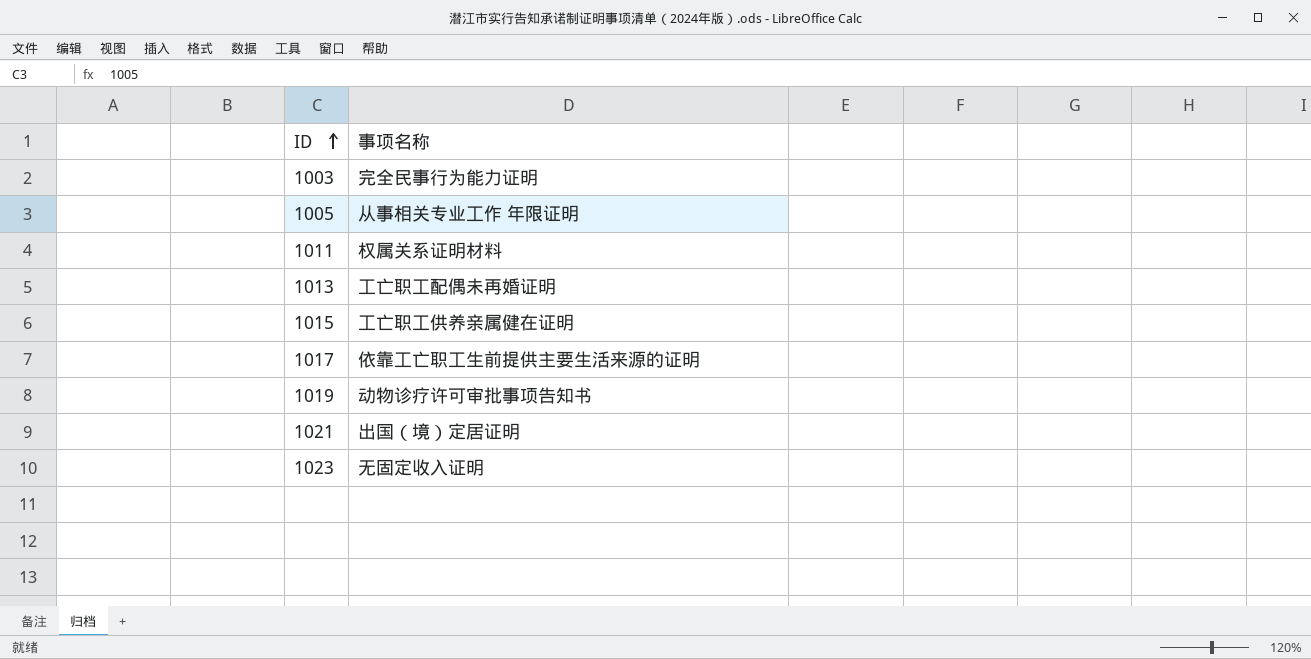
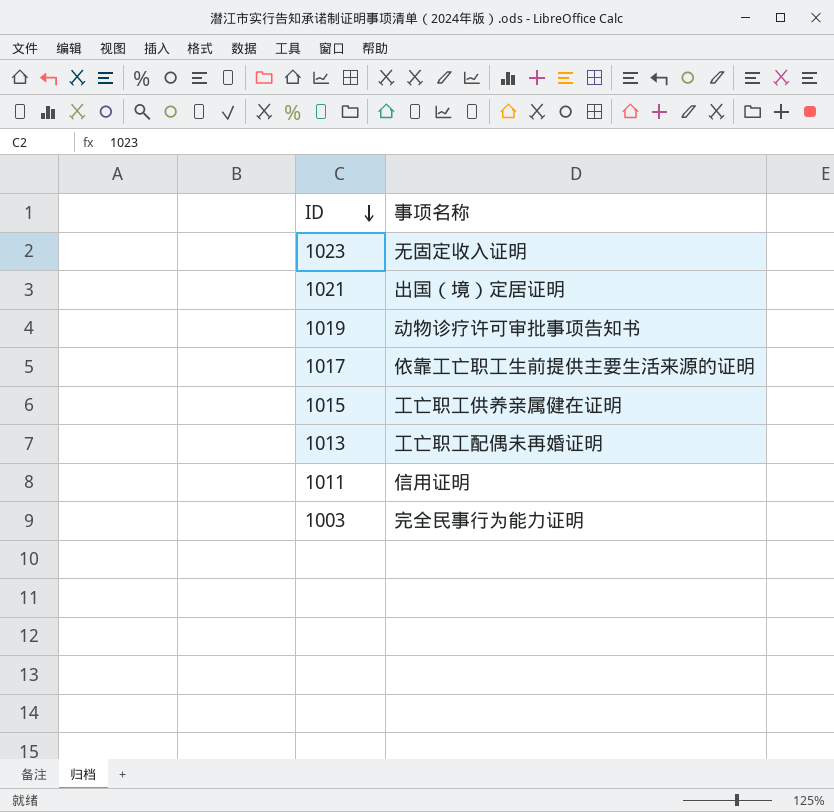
row order: ID ascending -> ID descending
row 1005: 从事相关专业工作 年限证明 -> none
1011 | 事项名称: 权属关系证明材料 -> 信用证明

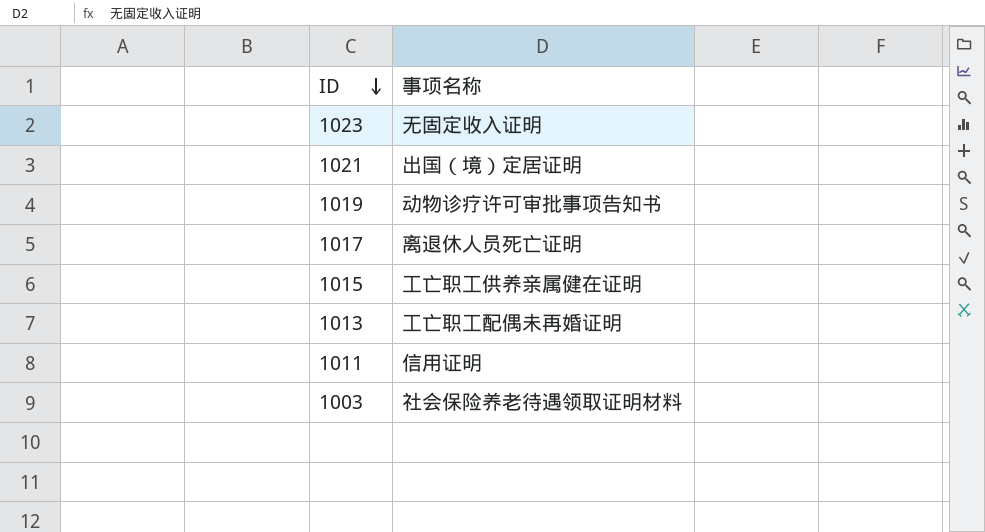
1017 | 事项名称: 依靠工亡职工生前提供主要生活来源的证明 -> 离退休人员死亡证明
1003 | 事项名称: 完全民事行为能力证明 -> 社会保险养老待遇领取证明材料

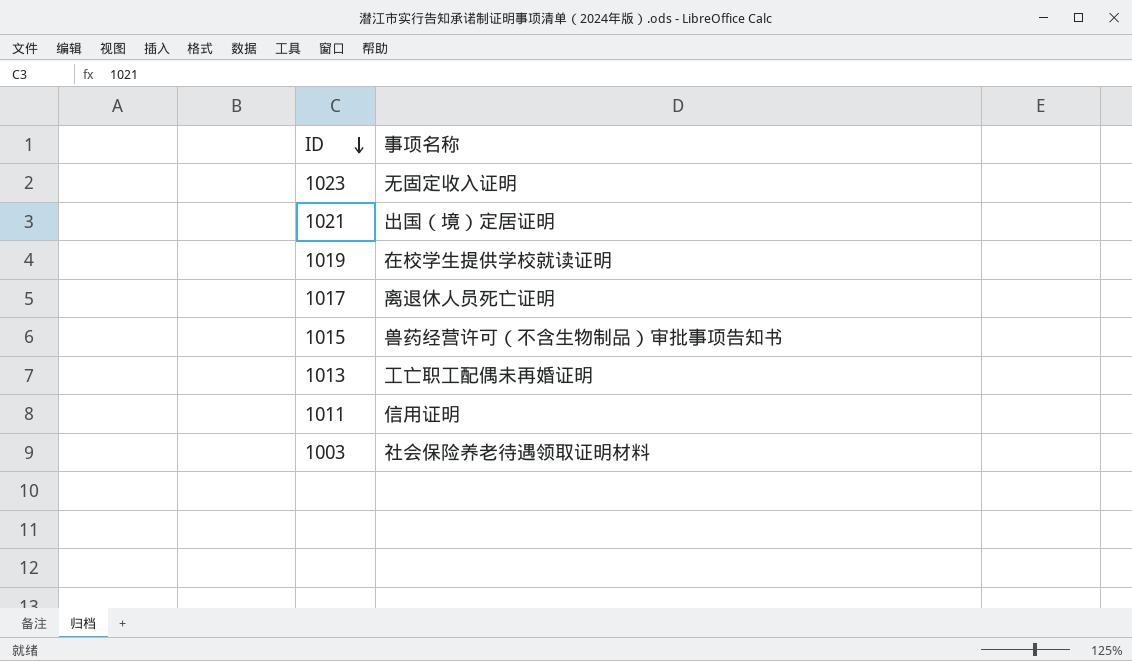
1019 | 事项名称: 动物诊疗许可审批事项告知书 -> 在校学生提供学校就读证明
1015 | 事项名称: 工亡职工供养亲属健在证明 -> 兽药经营许可（不含生物制品）审批事项告知书

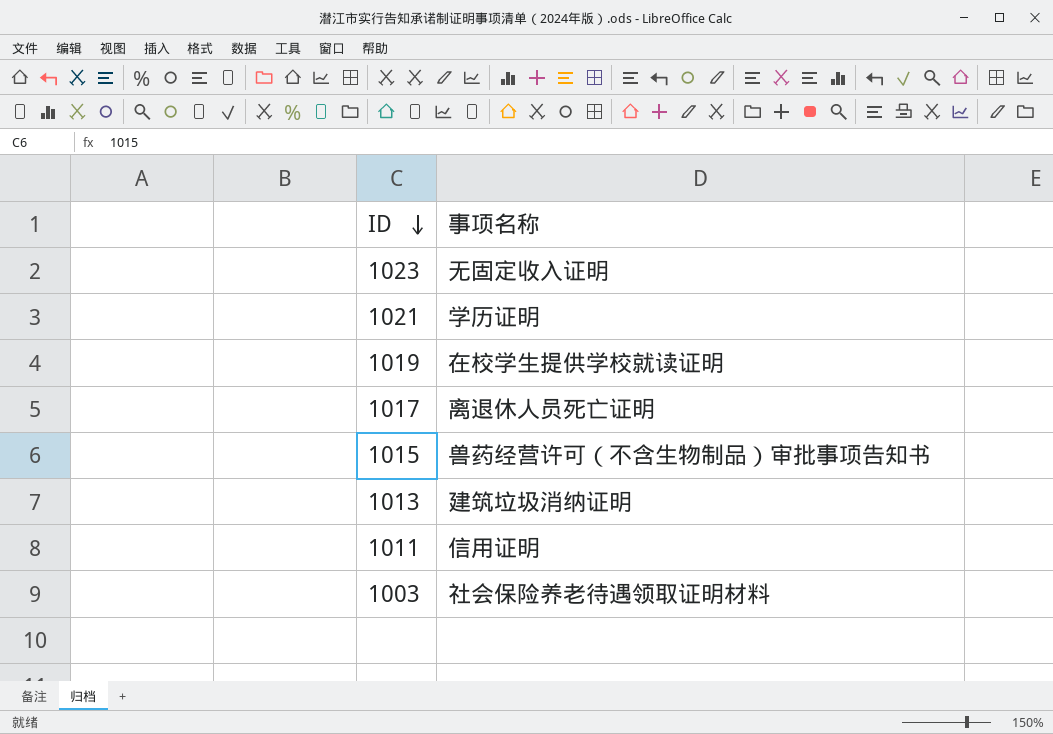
1021 | 事项名称: 出国（境）定居证明 -> 学历证明
1013 | 事项名称: 工亡职工配偶未再婚证明 -> 建筑垃圾消纳证明

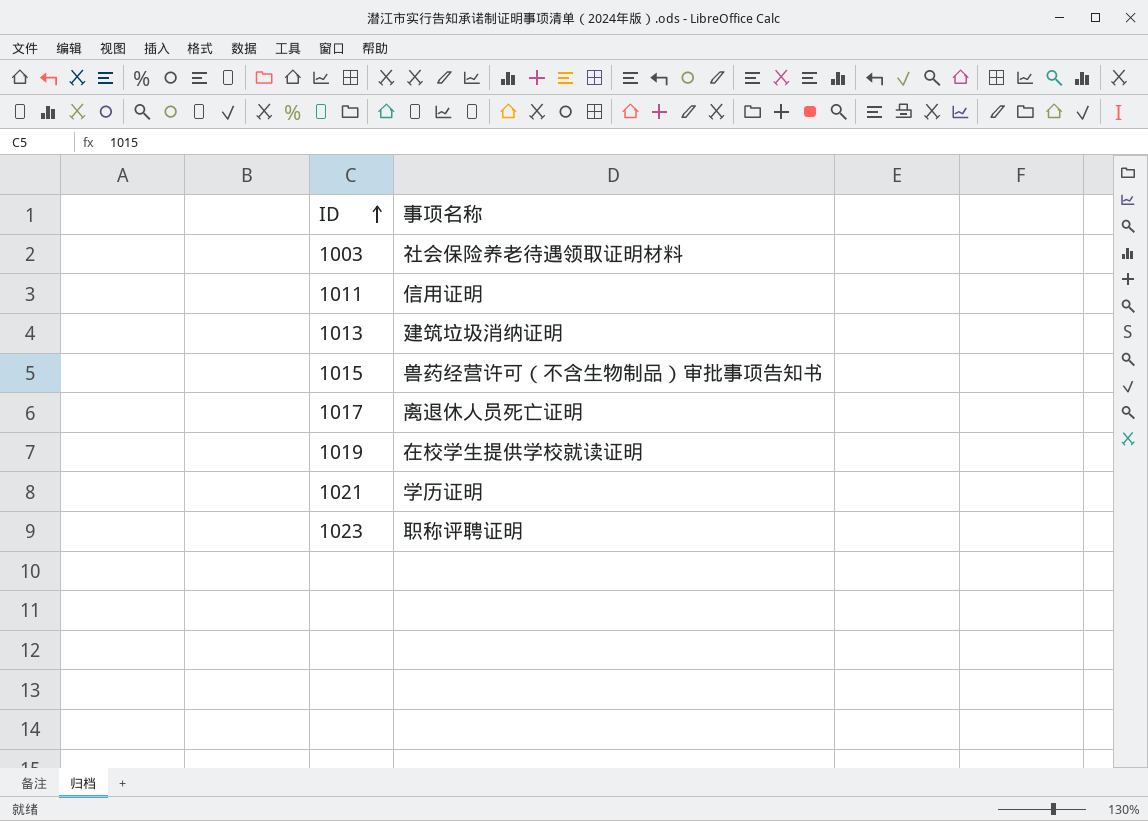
row order: ID descending -> ID ascending
1023 | 事项名称: 无固定收入证明 -> 职称评聘证明

